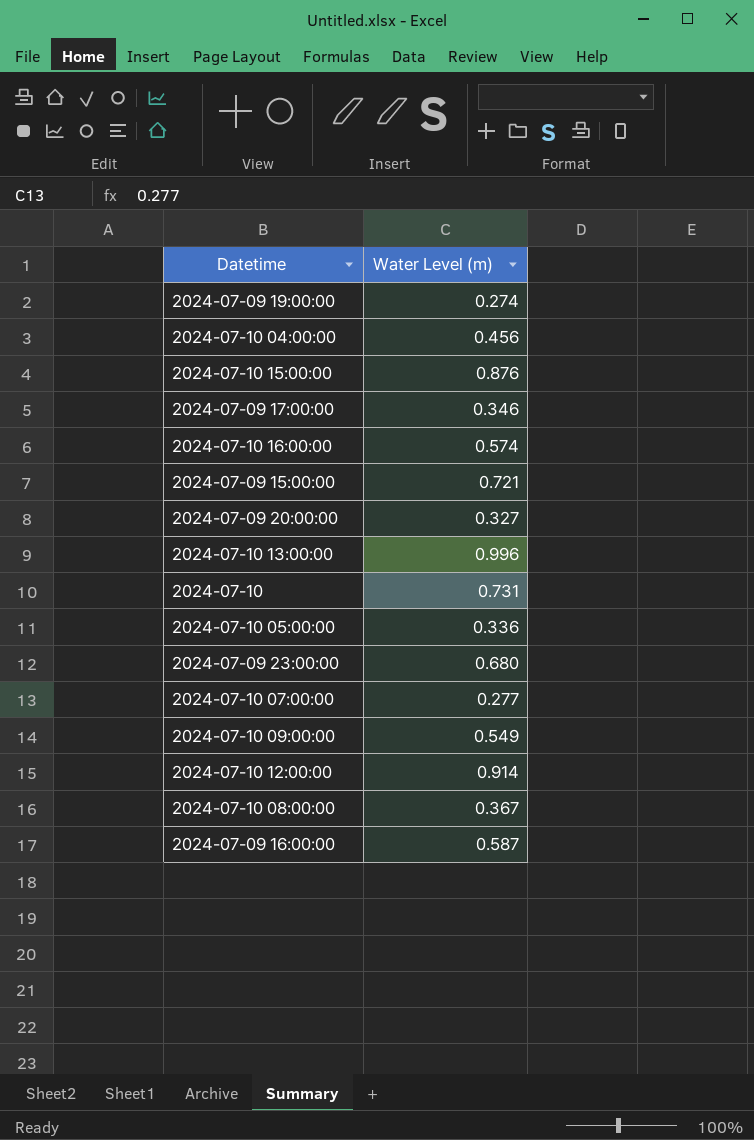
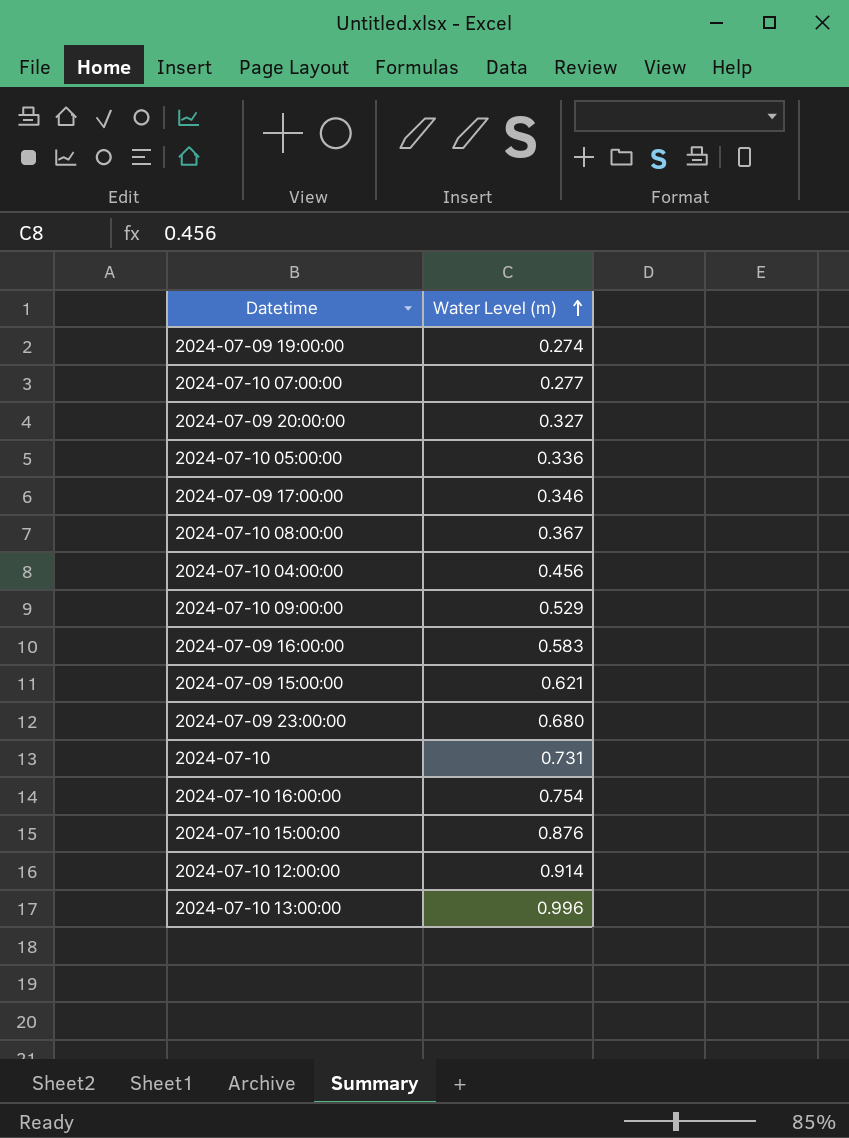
row order: none -> Water Level (m) ascending
2024-07-10 09:00:00 | Water Level (m): 0.549 -> 0.529
2024-07-09 16:00:00 | Water Level (m): 0.587 -> 0.583
2024-07-09 15:00:00 | Water Level (m): 0.721 -> 0.621
2024-07-10 16:00:00 | Water Level (m): 0.574 -> 0.754

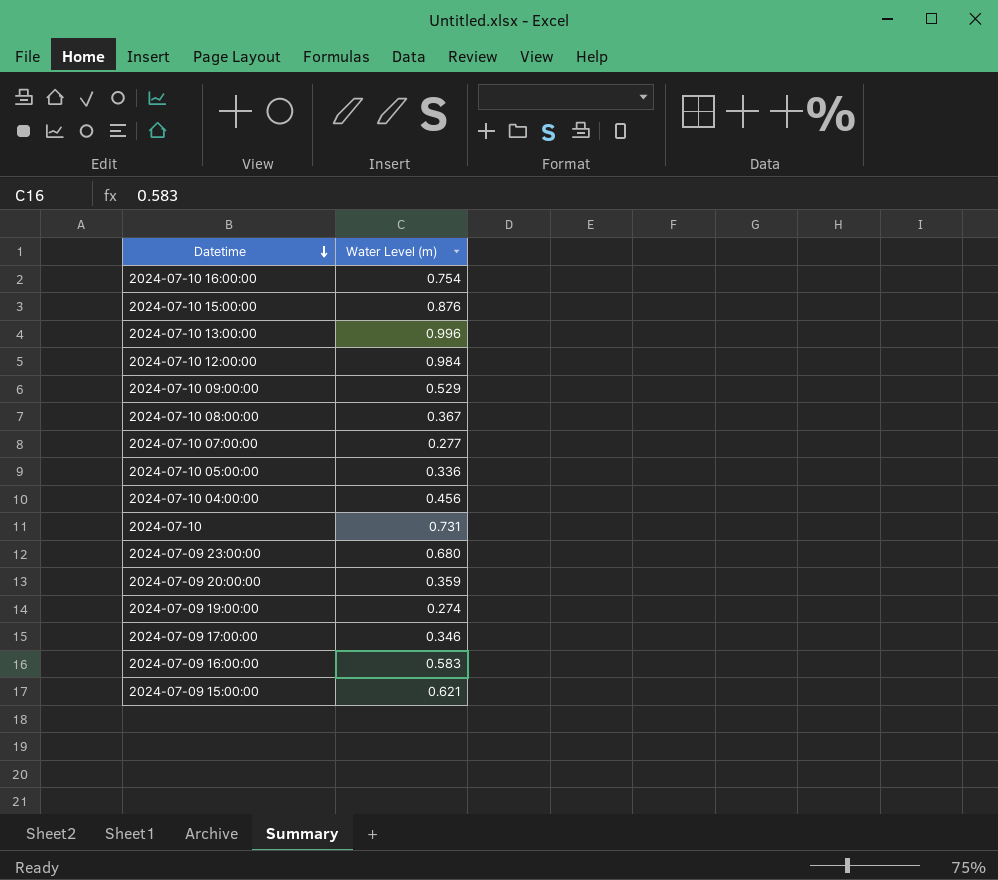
row order: Water Level (m) ascending -> Datetime descending
2024-07-10 12:00:00 | Water Level (m): 0.914 -> 0.984
2024-07-09 20:00:00 | Water Level (m): 0.327 -> 0.359

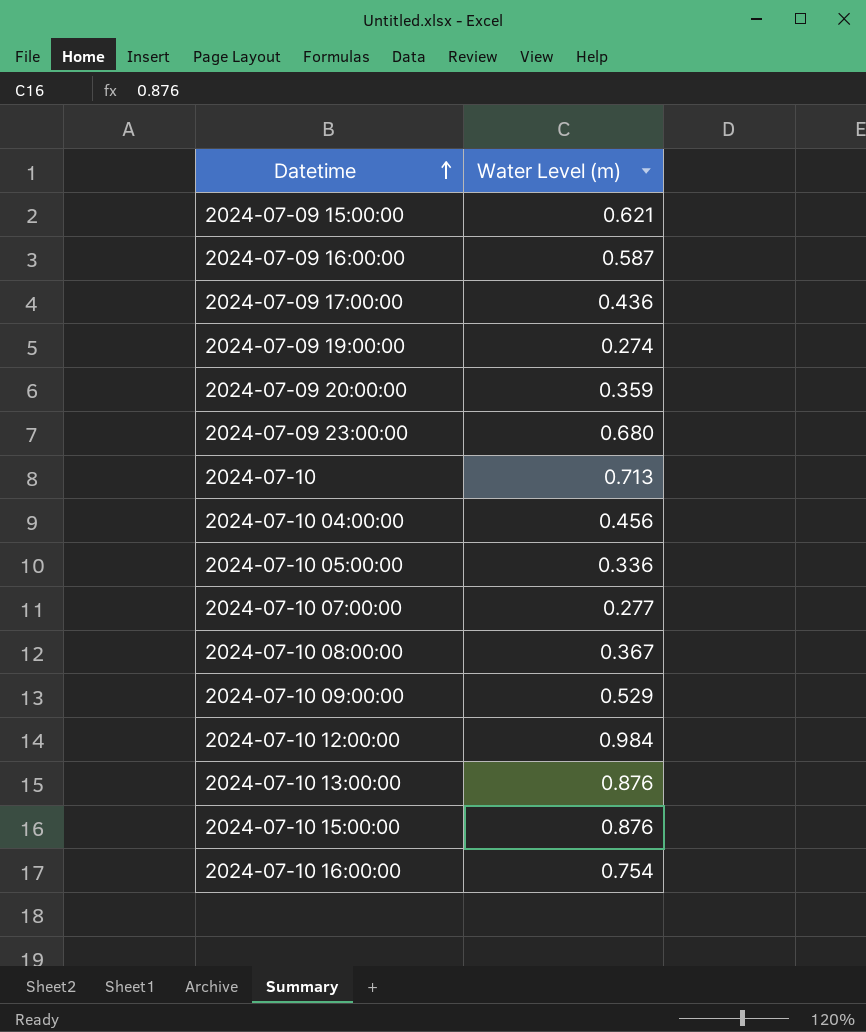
row order: Datetime descending -> Datetime ascending
2024-07-09 16:00:00 | Water Level (m): 0.583 -> 0.587
2024-07-09 17:00:00 | Water Level (m): 0.346 -> 0.436
2024-07-10 | Water Level (m): 0.731 -> 0.713
2024-07-10 13:00:00 | Water Level (m): 0.996 -> 0.876

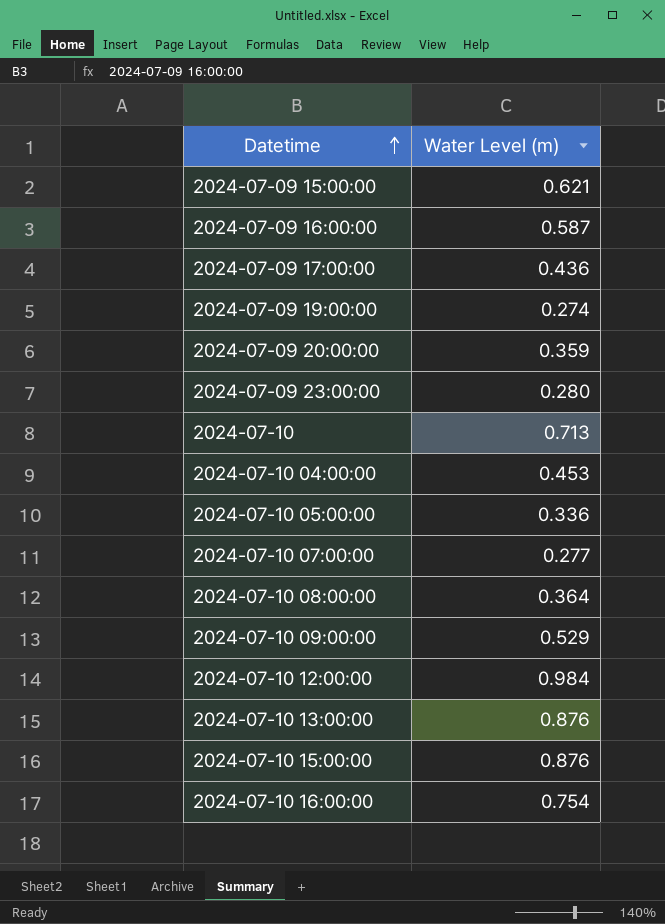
2024-07-09 23:00:00 | Water Level (m): 0.680 -> 0.280
2024-07-10 04:00:00 | Water Level (m): 0.456 -> 0.453
2024-07-10 08:00:00 | Water Level (m): 0.367 -> 0.364

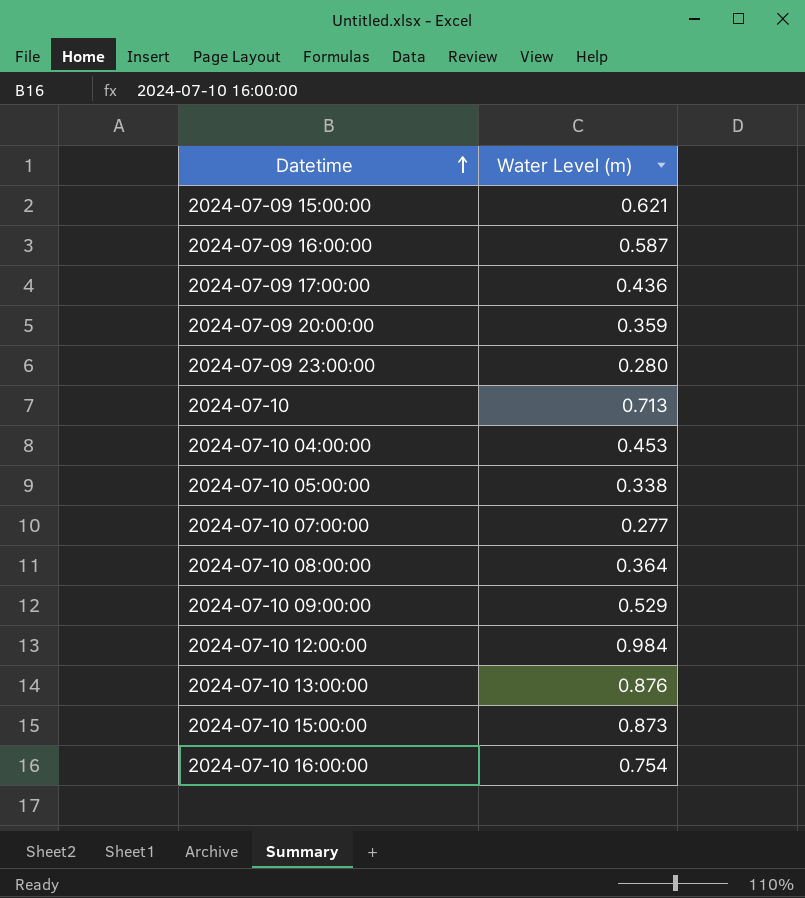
row 2024-07-09 19:00:00: 0.274 -> none
2024-07-10 05:00:00 | Water Level (m): 0.336 -> 0.338
2024-07-10 15:00:00 | Water Level (m): 0.876 -> 0.873

